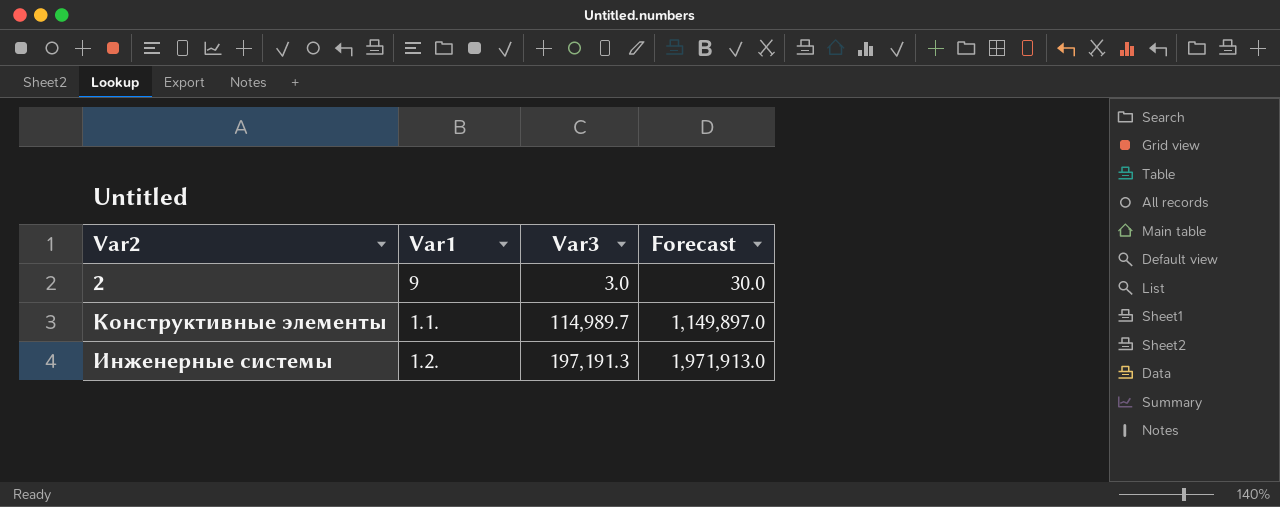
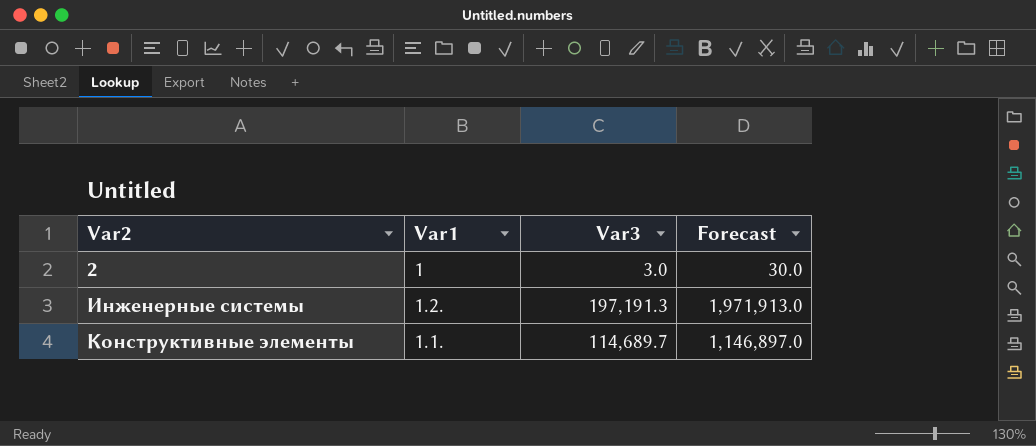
row order: Var3 ascending -> Var2 ascending
2 | Var1: 9 -> 1
Конструктивные элементы | Var3: 114,989.7 -> 114,689.7
Конструктивные элементы | Forecast: 1,149,897.0 -> 1,146,897.0

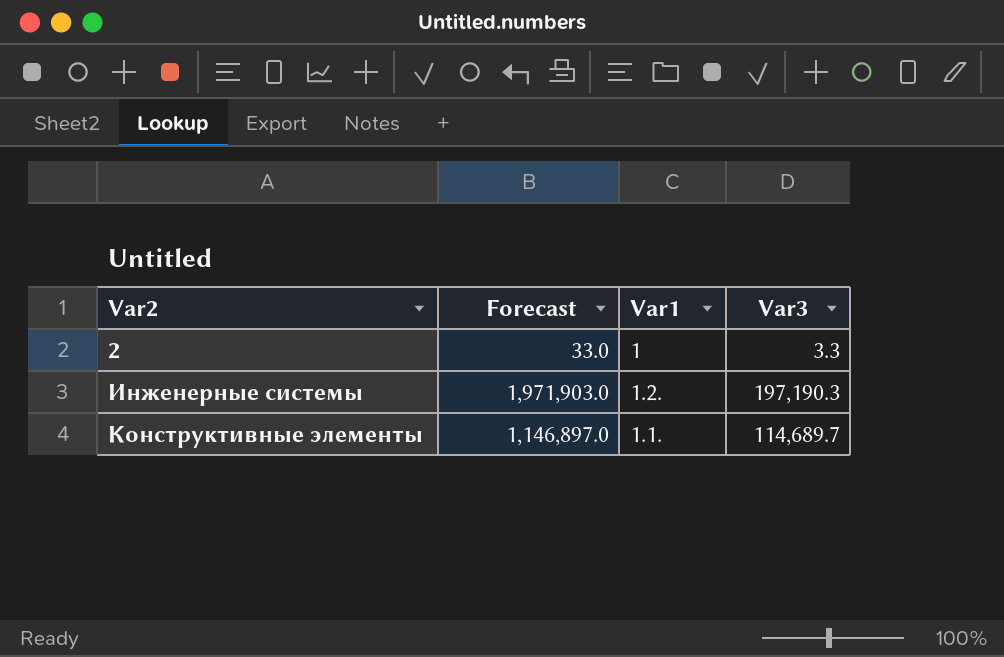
column Forecast | position: 4 -> 2
2 | Forecast: 30.0 -> 33.0
2 | Var3: 3.0 -> 3.3
Инженерные системы | Forecast: 1,971,913.0 -> 1,971,903.0
Инженерные системы | Var3: 197,191.3 -> 197,190.3

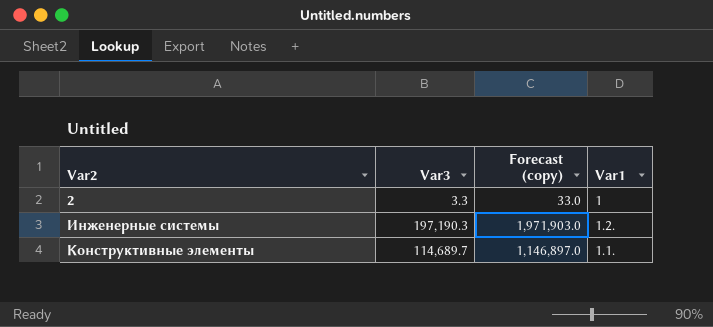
column Var3 | position: 4 -> 2
column name: Forecast -> Forecast (copy)

